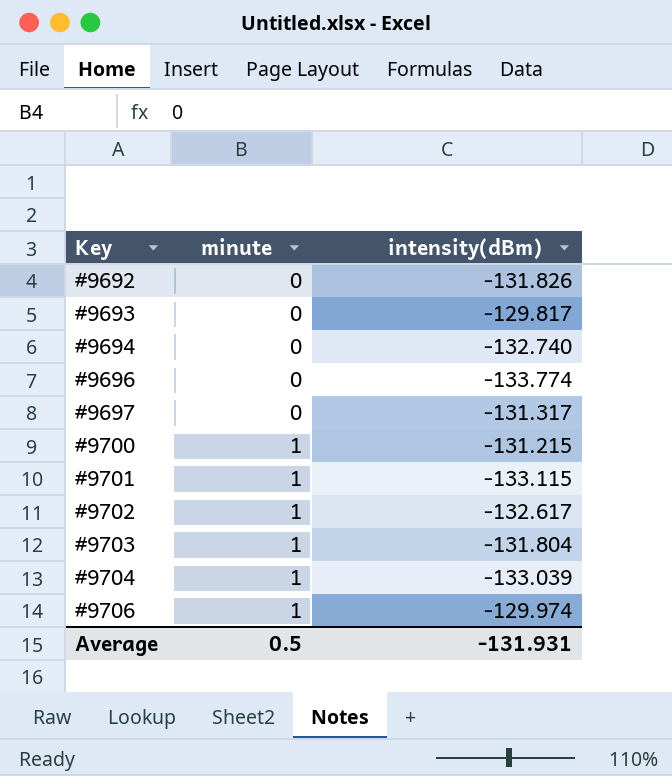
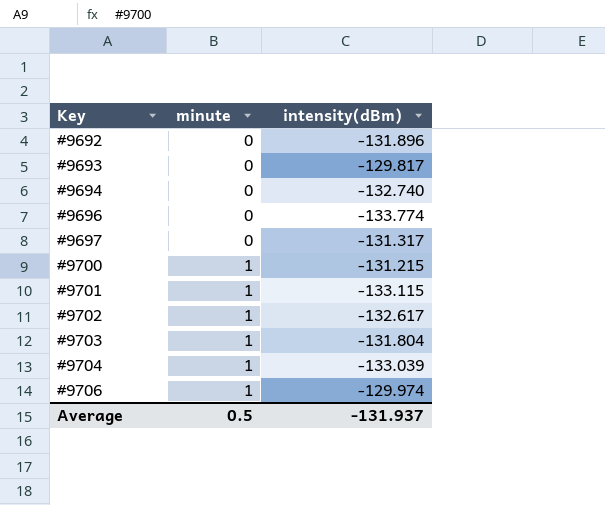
#9692 | intensity(dBm): -131.826 -> -131.896
Average | intensity(dBm): -131.931 -> -131.937

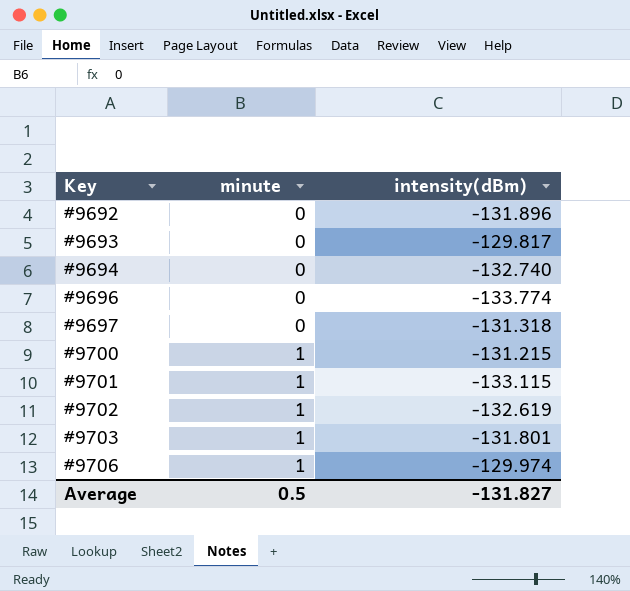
row #9704: 1 | -133.039 -> none
#9697 | intensity(dBm): -131.317 -> -131.318
#9702 | intensity(dBm): -132.617 -> -132.619
#9703 | intensity(dBm): -131.804 -> -131.801
Average | intensity(dBm): -131.937 -> -131.827

